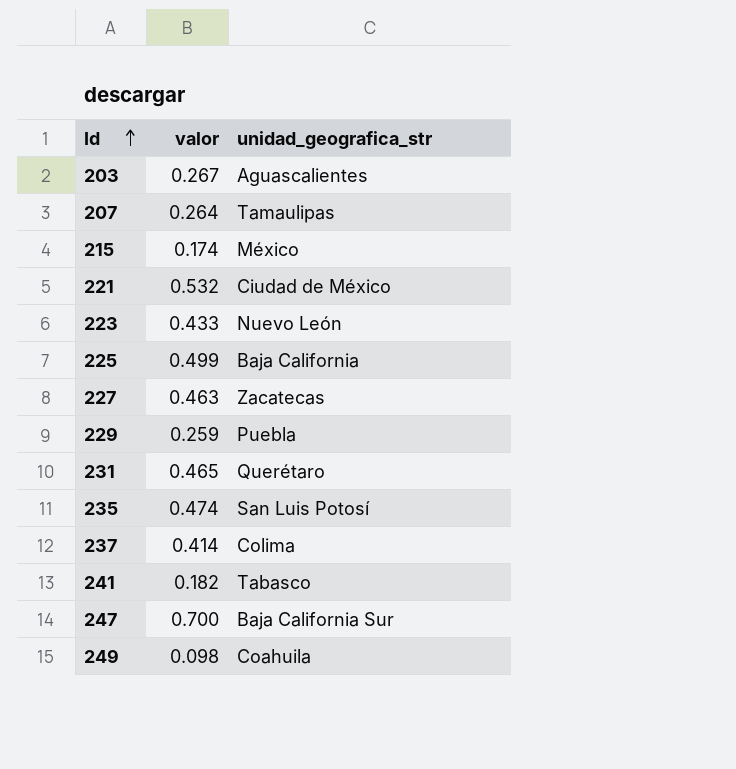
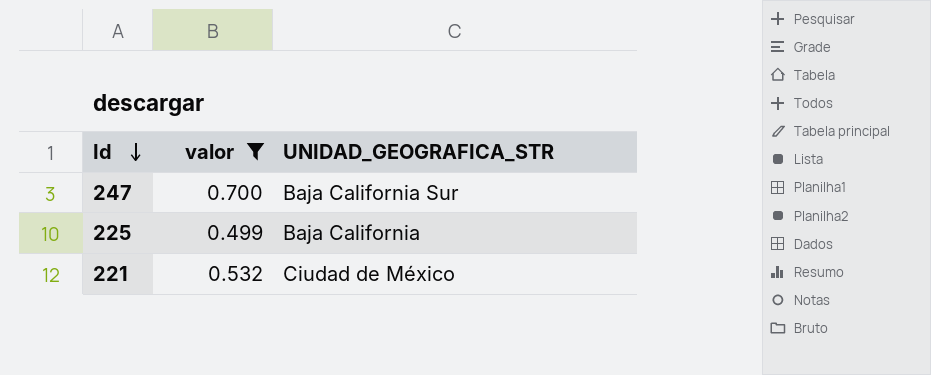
filter: none -> valor >= 0.499
row order: Id ascending -> Id descending
column name: unidad_geografica_str -> UNIDAD_GEOGRAFICA_STR

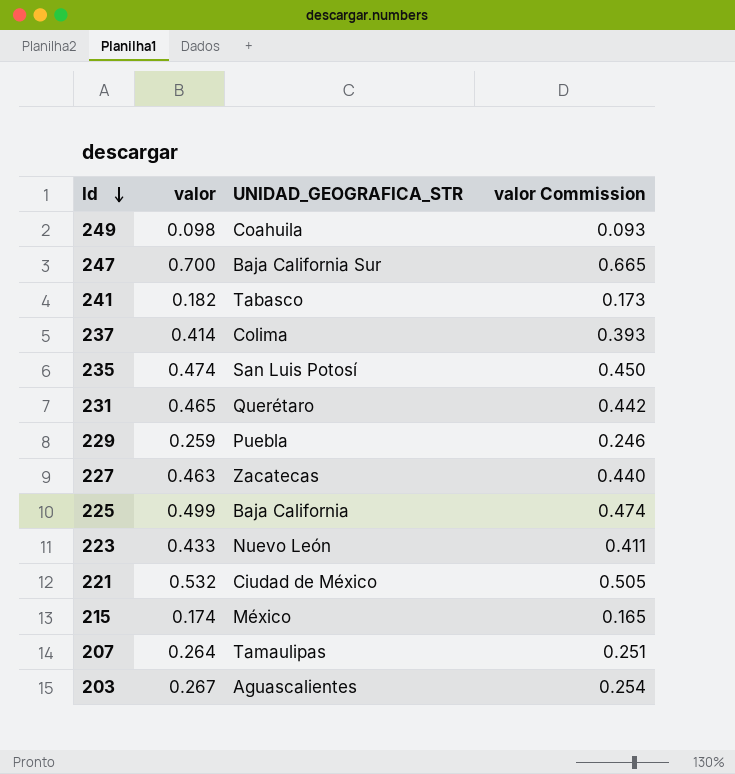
filter: valor >= 0.499 -> none
column valor Commission | formula: none -> [valor] * 0.95

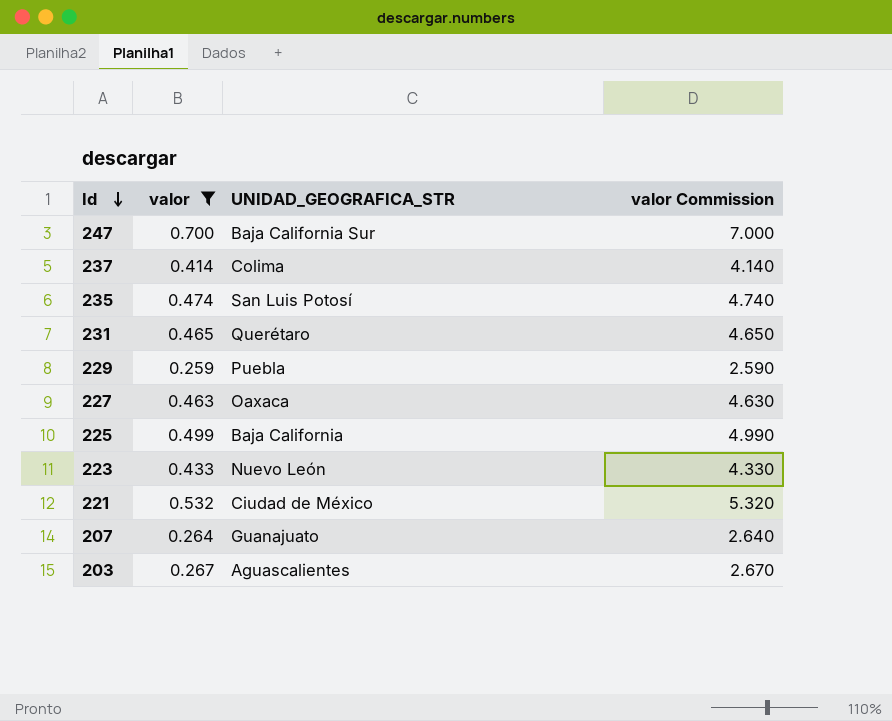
filter: none -> valor >= 0.259
column valor Commission | formula: [valor] * 0.95 -> [valor] * 10
227 | UNIDAD_GEOGRAFICA_STR: Zacatecas -> Oaxaca
207 | UNIDAD_GEOGRAFICA_STR: Tamaulipas -> Guanajuato

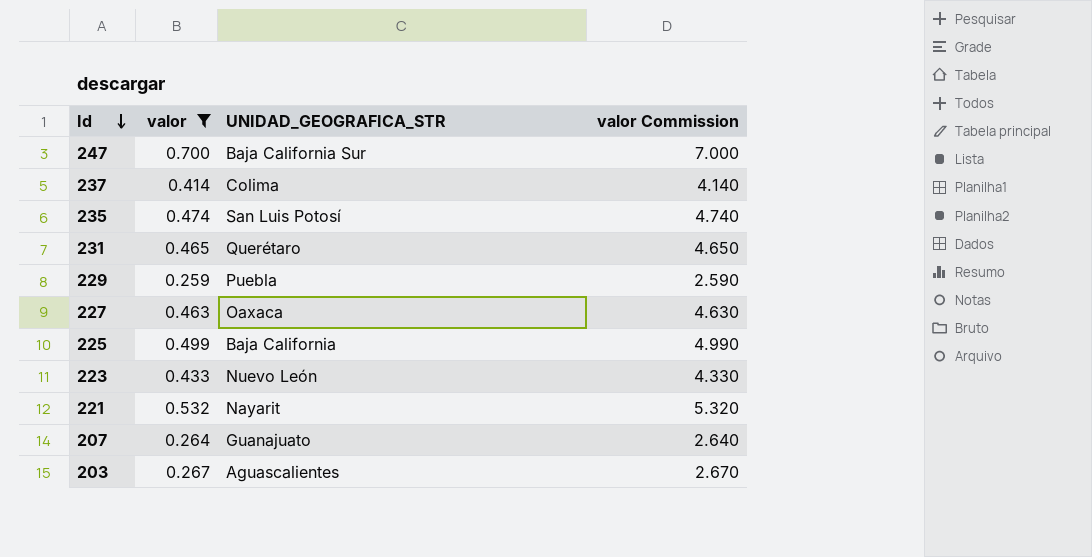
221 | UNIDAD_GEOGRAFICA_STR: Ciudad de México -> Nayarit

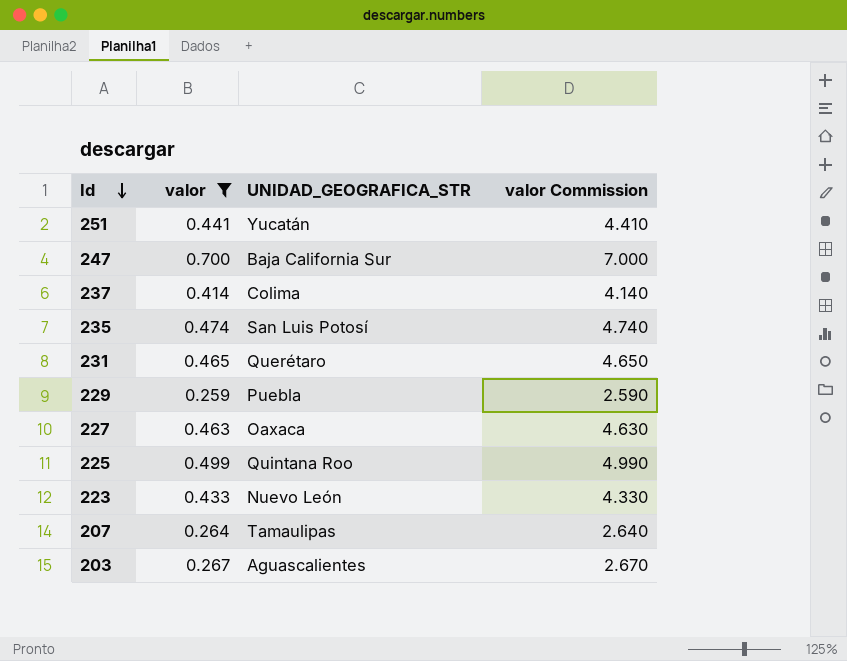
row 221: 0.532 | Nayarit | 5.320 -> none
row 251: none -> 0.441 | Yucatán | 4.410
225 | UNIDAD_GEOGRAFICA_STR: Baja California -> Quintana Roo
207 | UNIDAD_GEOGRAFICA_STR: Guanajuato -> Tamaulipas

